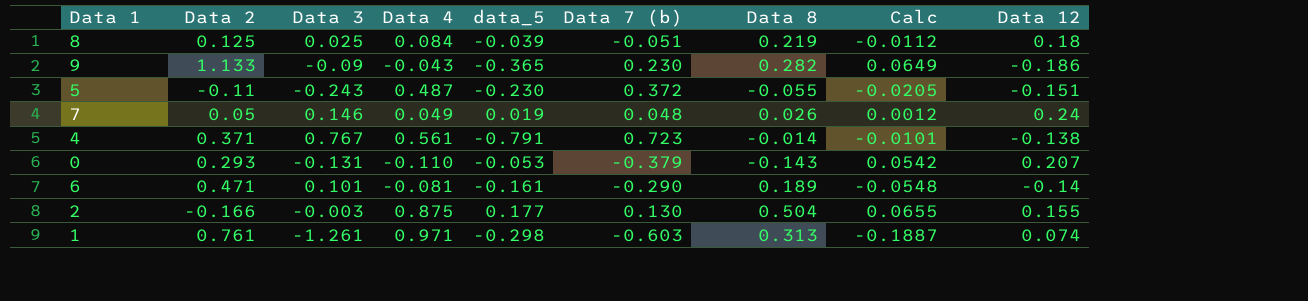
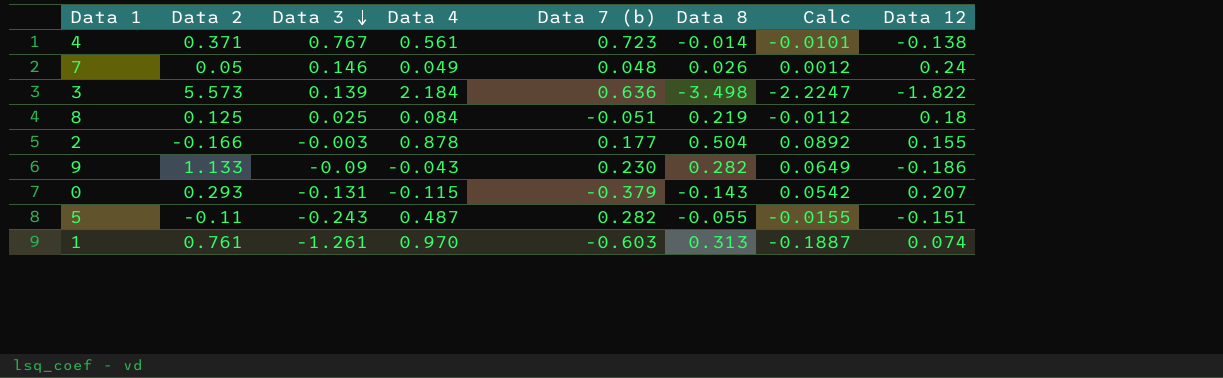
row order: none -> Data 3 descending
column data_5 | position: 5 -> none
row 6: 0.471 | 0.101 | -0.081 | -0.161 | -0.290 | 0.189 | -0.0548 | -0.14 -> none
row 3: none -> 5.573 | 0.139 | 2.184 | 0.636 | -3.498 | -2.2247 | -1.822
2 | Data 4: 0.875 -> 0.878
2 | Data 7 (b): 0.130 -> 0.177
2 | Calc: 0.0655 -> 0.0892
0 | Data 4: -0.110 -> -0.115
5 | Data 7 (b): 0.372 -> 0.282
5 | Calc: -0.0205 -> -0.0155
1 | Data 4: 0.971 -> 0.970

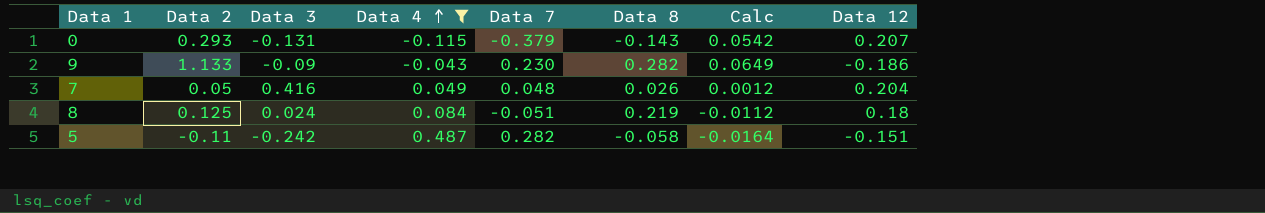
filter: none -> Data 4 <= 0.487
row order: Data 3 descending -> Data 4 ascending
column name: Data 7 (b) -> Data 7
7 | Data 3: 0.146 -> 0.416
7 | Data 12: 0.24 -> 0.204
8 | Data 3: 0.025 -> 0.024
5 | Data 3: -0.243 -> -0.242
5 | Data 8: -0.055 -> -0.058
5 | Calc: -0.0155 -> -0.0164

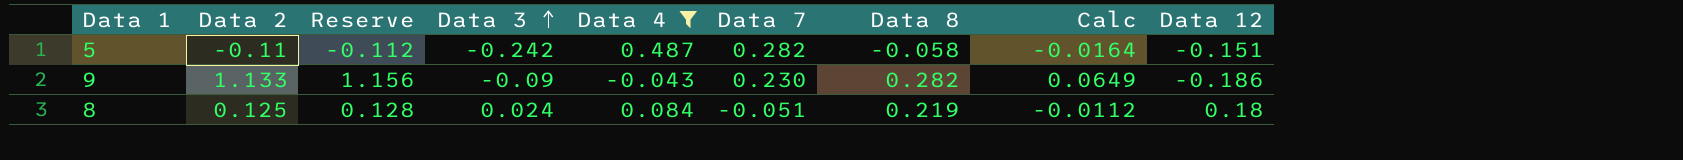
row order: Data 4 ascending -> Data 3 ascending
column Reserve | formula: none -> [Data 2] * 1.02
row 0: 0.293 | -0.131 | -0.115 | -0.379 | -0.143 | 0.0542 | 0.207 -> none
row 7: 0.05 | 0.416 | 0.049 | 0.048 | 0.026 | 0.0012 | 0.204 -> none

